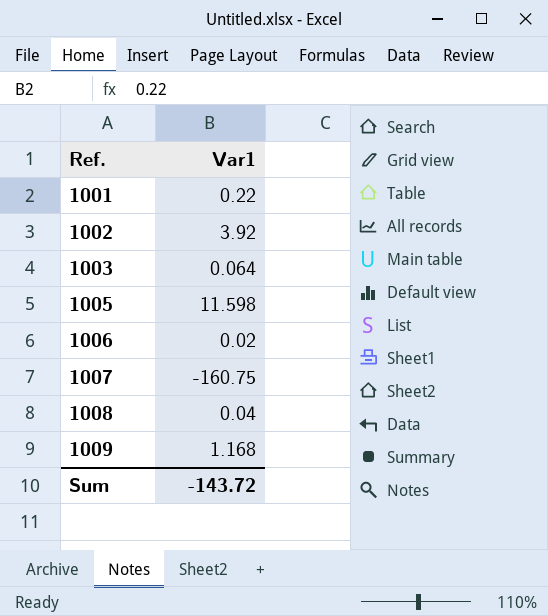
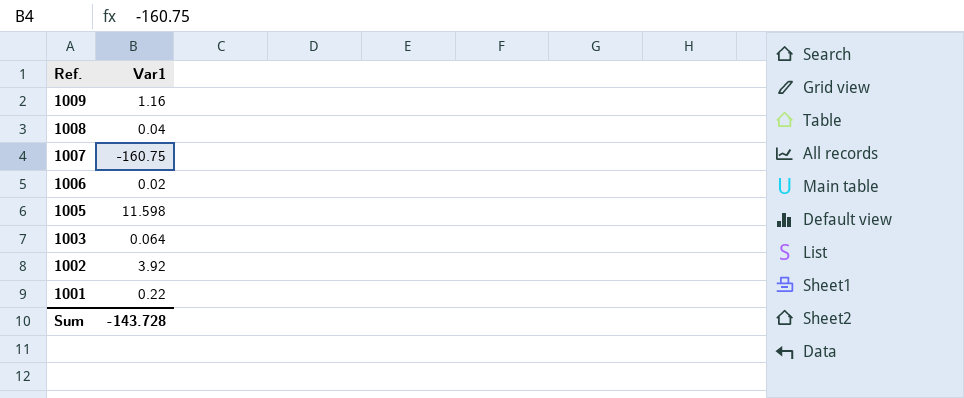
row order: Ref. ascending -> Ref. descending
1009 | Var1: 1.168 -> 1.16
Sum | Var1: -143.72 -> -143.728

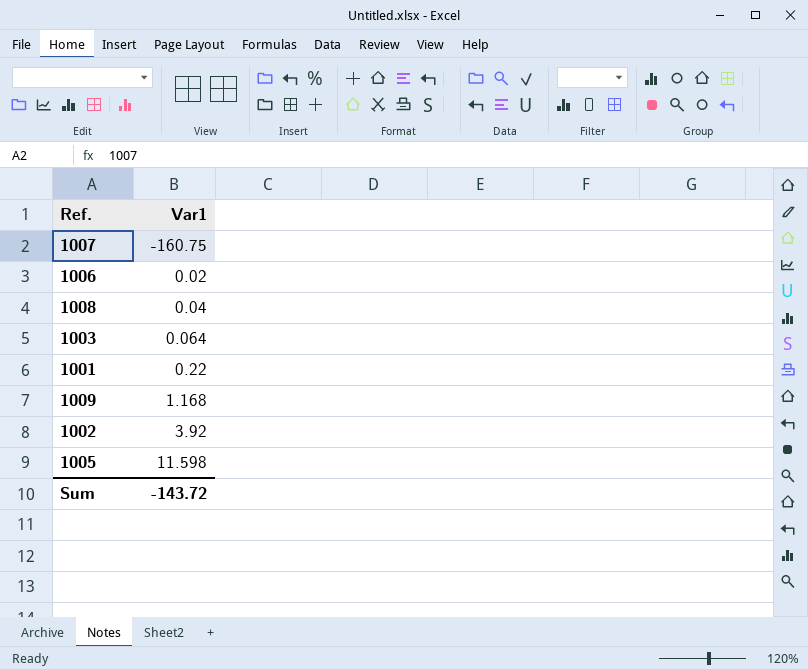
row order: Ref. descending -> Var1 ascending
1009 | Var1: 1.16 -> 1.168
Sum | Var1: -143.728 -> -143.72

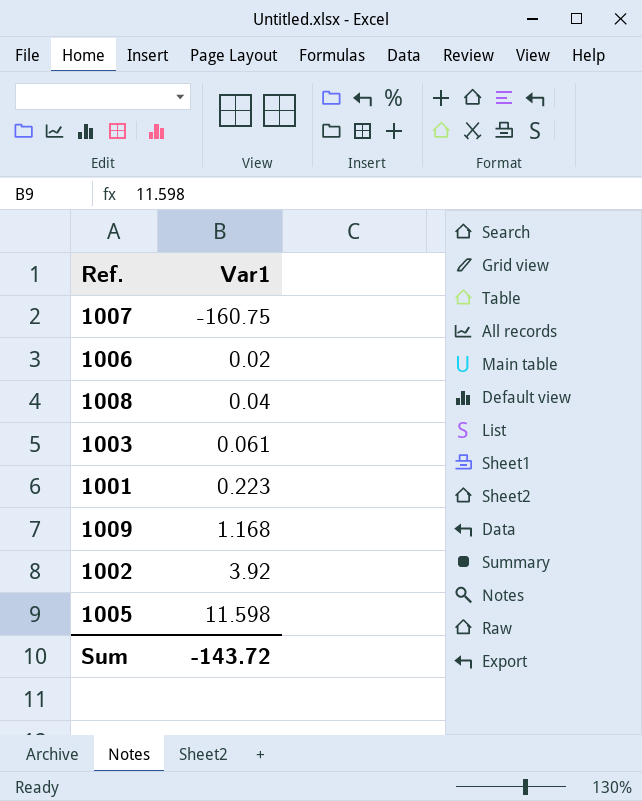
1003 | Var1: 0.064 -> 0.061
1001 | Var1: 0.22 -> 0.223

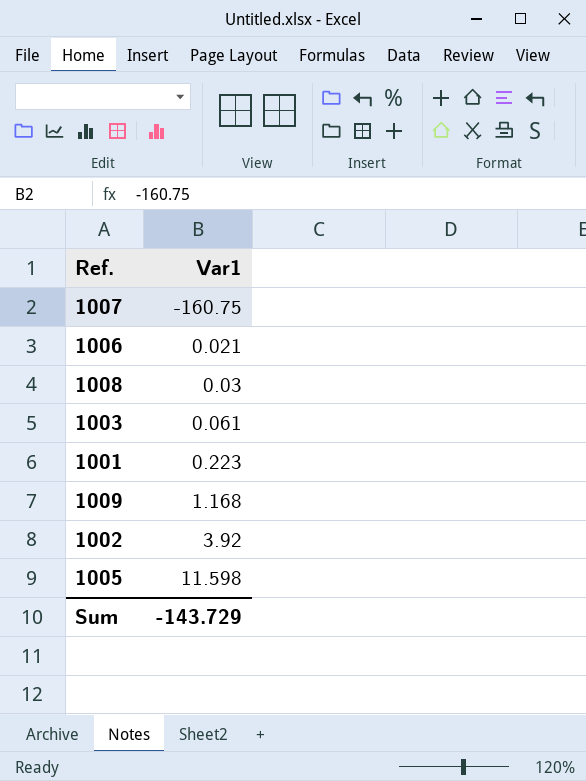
1006 | Var1: 0.02 -> 0.021
1008 | Var1: 0.04 -> 0.03
Sum | Var1: -143.72 -> -143.729

